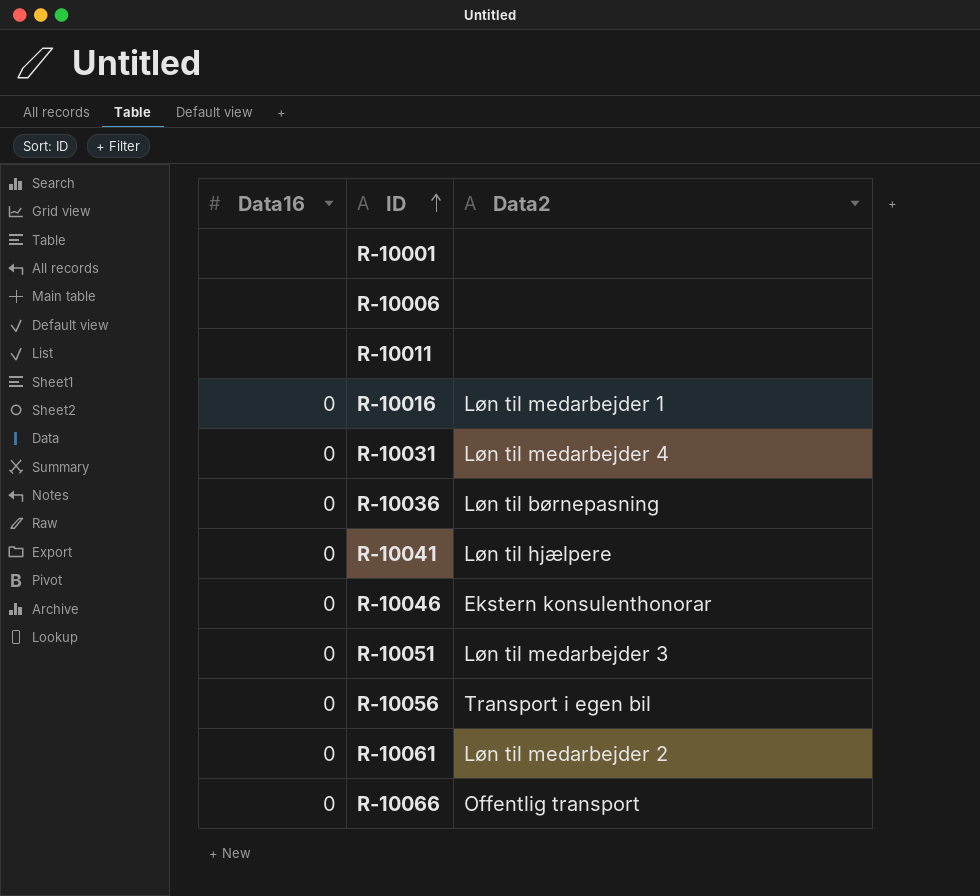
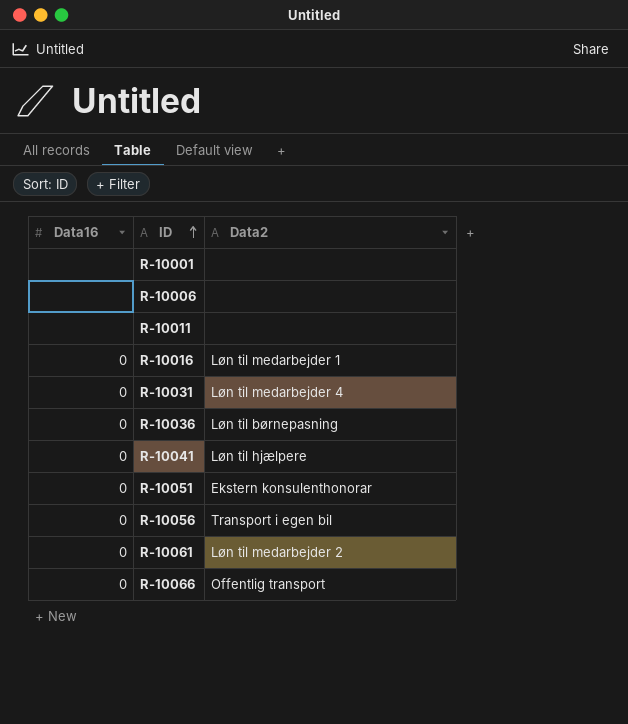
row R-10046: 0 | Ekstern konsulenthonorar -> none
R-10051 | Data2: Løn til medarbejder 3 -> Ekstern konsulenthonorar

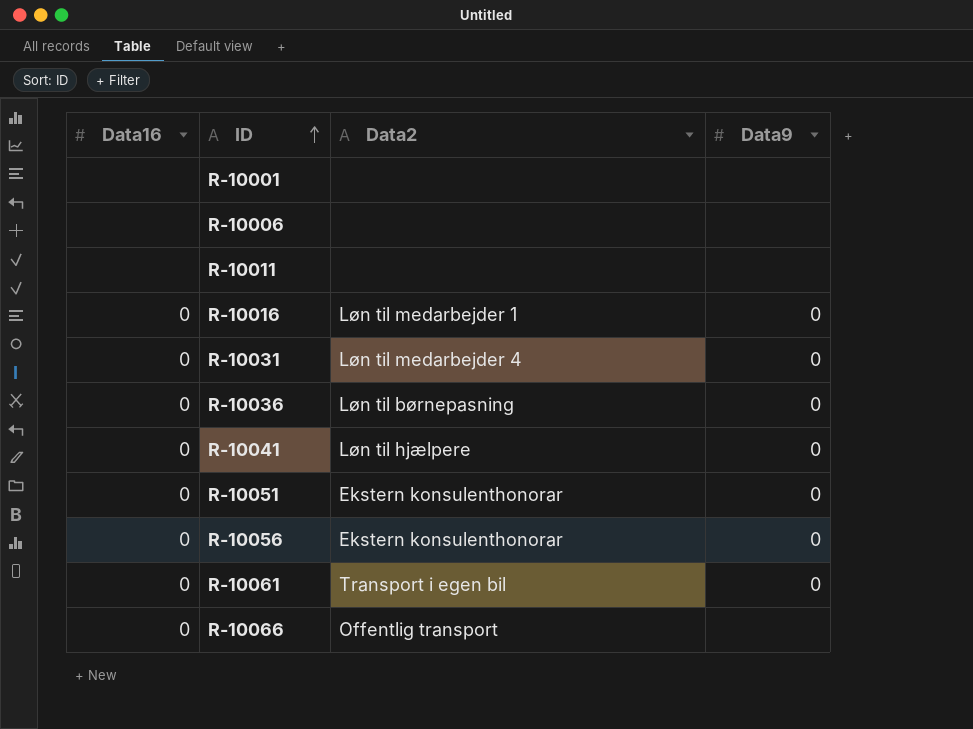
column Data9 | position: none -> 4
R-10056 | Data2: Transport i egen bil -> Ekstern konsulenthonorar
R-10061 | Data2: Løn til medarbejder 2 -> Transport i egen bil

